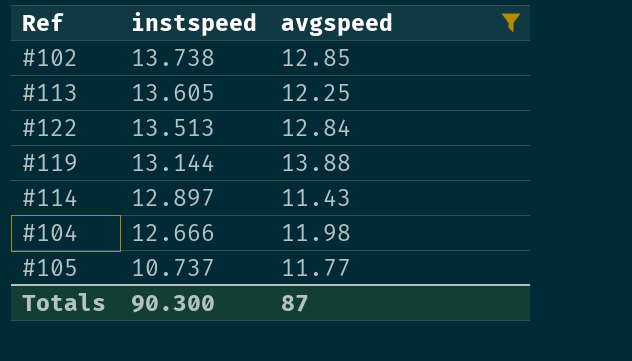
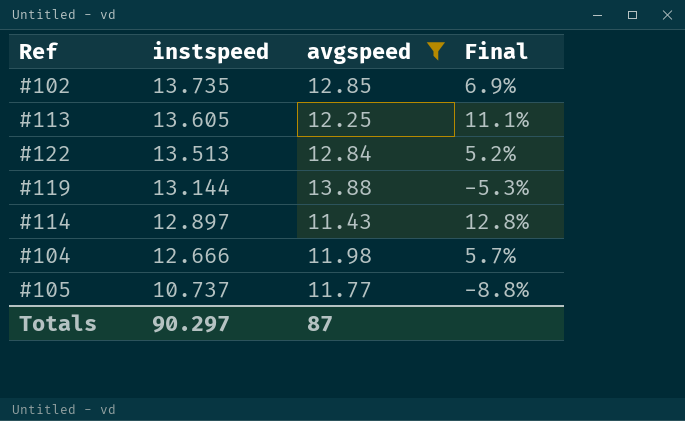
column Final | formula: none -> ([instspeed] - [avgspeed]) / [avgspeed]
#102 | instspeed: 13.738 -> 13.735
Totals | instspeed: 90.300 -> 90.297

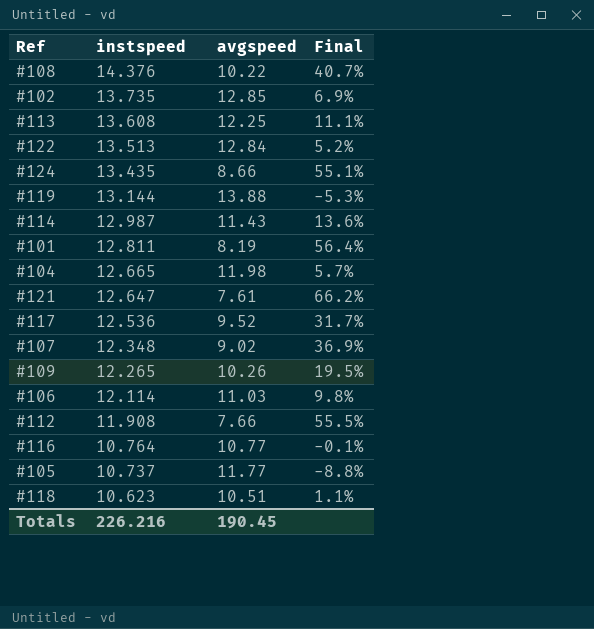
filter: avgspeed >= 11.43 -> none
#113 | instspeed: 13.605 -> 13.608
#114 | instspeed: 12.897 -> 12.987
#114 | Final: 12.8% -> 13.6%
#104 | instspeed: 12.666 -> 12.665
Totals | instspeed: 90.297 -> 226.216
Totals | avgspeed: 87 -> 190.45

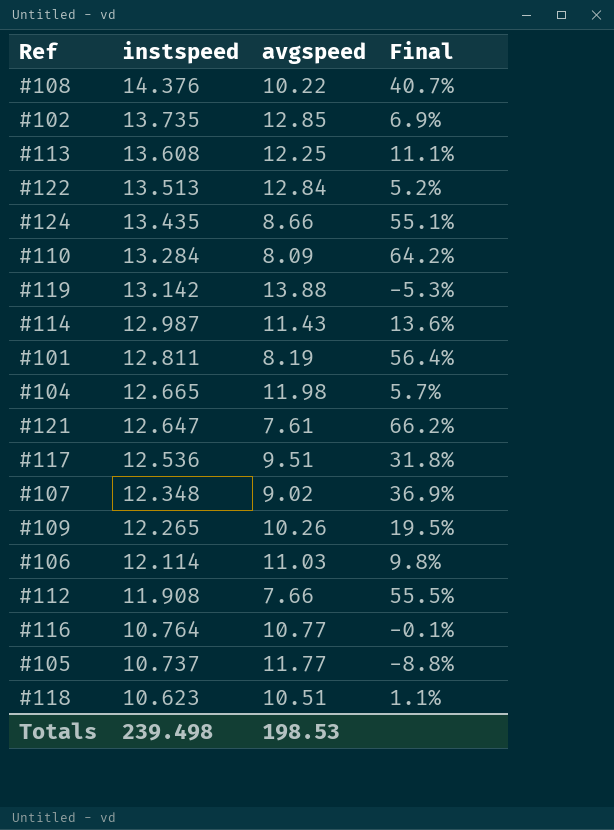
row #110: none -> 13.284 | 8.09 | 64.2%
#119 | instspeed: 13.144 -> 13.142
#117 | avgspeed: 9.52 -> 9.51
#117 | Final: 31.7% -> 31.8%
Totals | instspeed: 226.216 -> 239.498
Totals | avgspeed: 190.45 -> 198.53

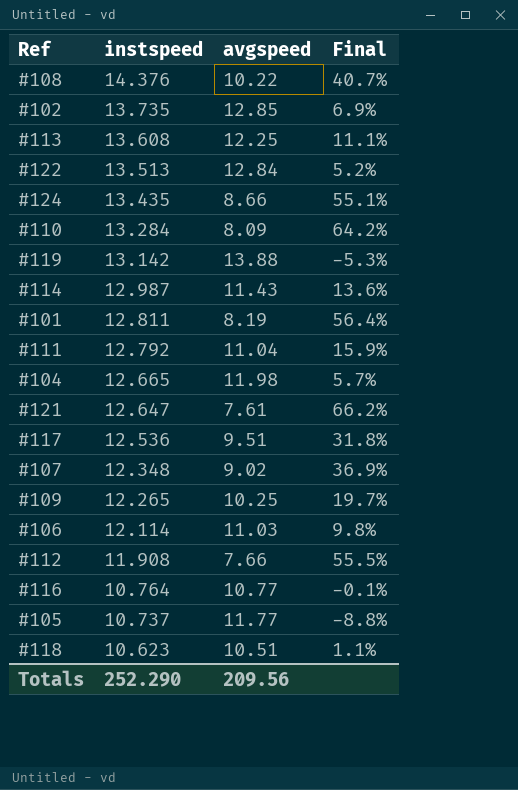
row #111: none -> 12.792 | 11.04 | 15.9%
#109 | avgspeed: 10.26 -> 10.25
#109 | Final: 19.5% -> 19.7%
Totals | instspeed: 239.498 -> 252.290
Totals | avgspeed: 198.53 -> 209.56

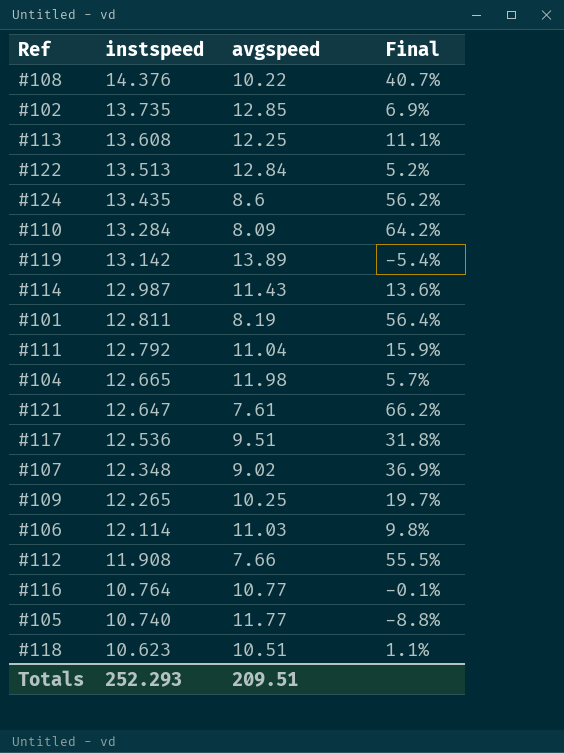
#124 | avgspeed: 8.66 -> 8.6
#124 | Final: 55.1% -> 56.2%
#119 | avgspeed: 13.88 -> 13.89
#119 | Final: -5.3% -> -5.4%
#105 | instspeed: 10.737 -> 10.740
Totals | instspeed: 252.290 -> 252.293
Totals | avgspeed: 209.56 -> 209.51

